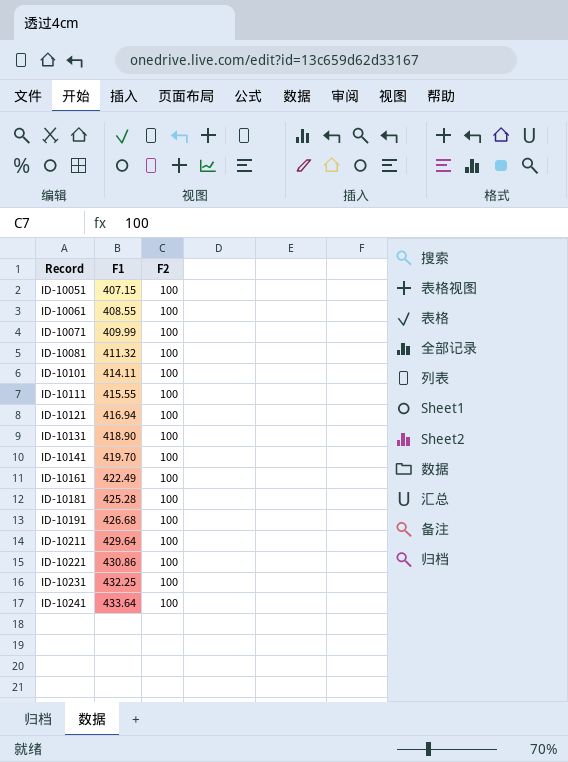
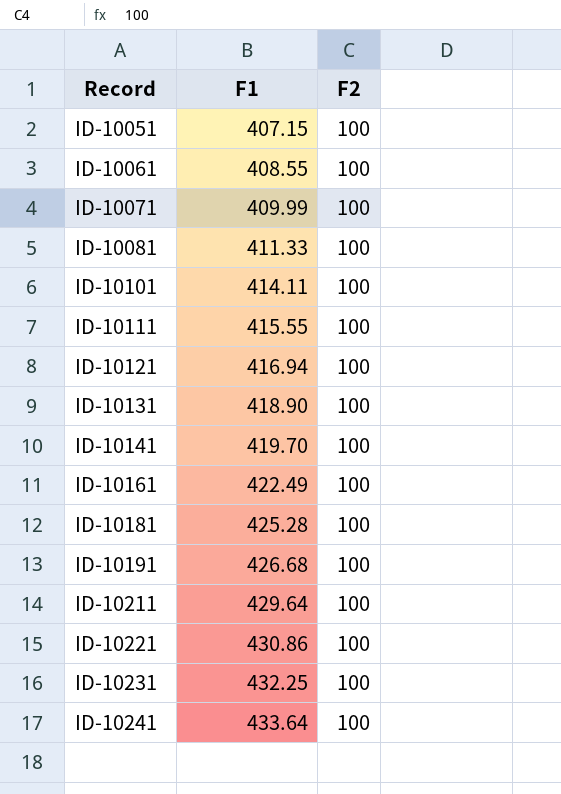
ID-10081 | F1: 411.32 -> 411.33

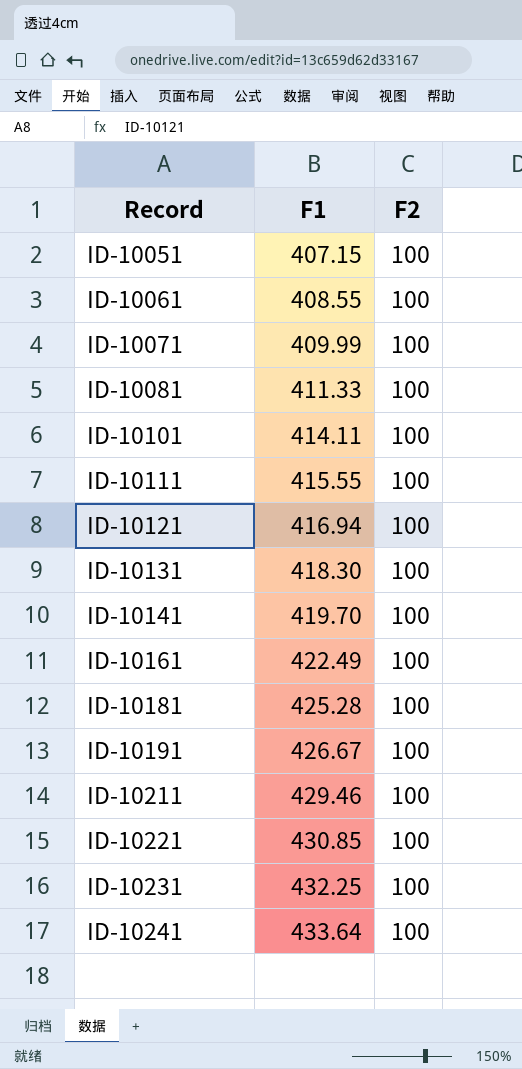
ID-10131 | F1: 418.90 -> 418.30
ID-10191 | F1: 426.68 -> 426.67
ID-10211 | F1: 429.64 -> 429.46
ID-10221 | F1: 430.86 -> 430.85

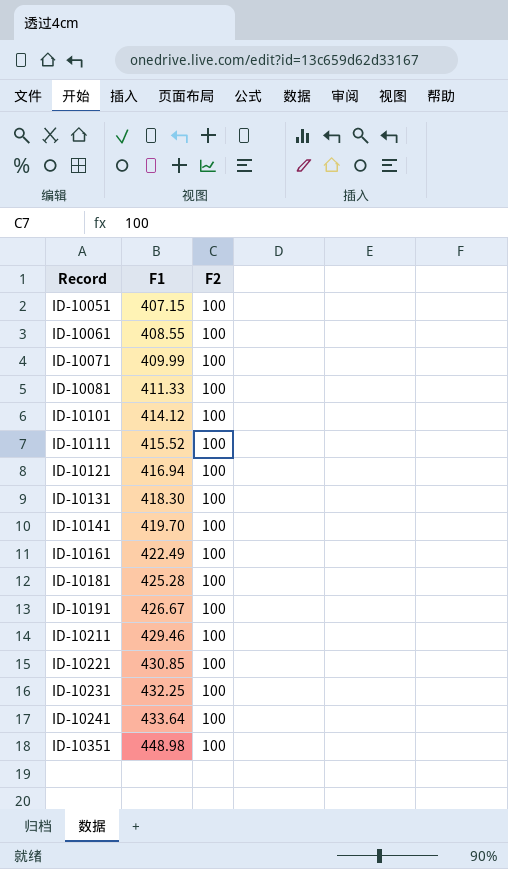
ID-10101 | F1: 414.11 -> 414.12
ID-10111 | F1: 415.55 -> 415.52
row ID-10351: none -> 448.98 | 100

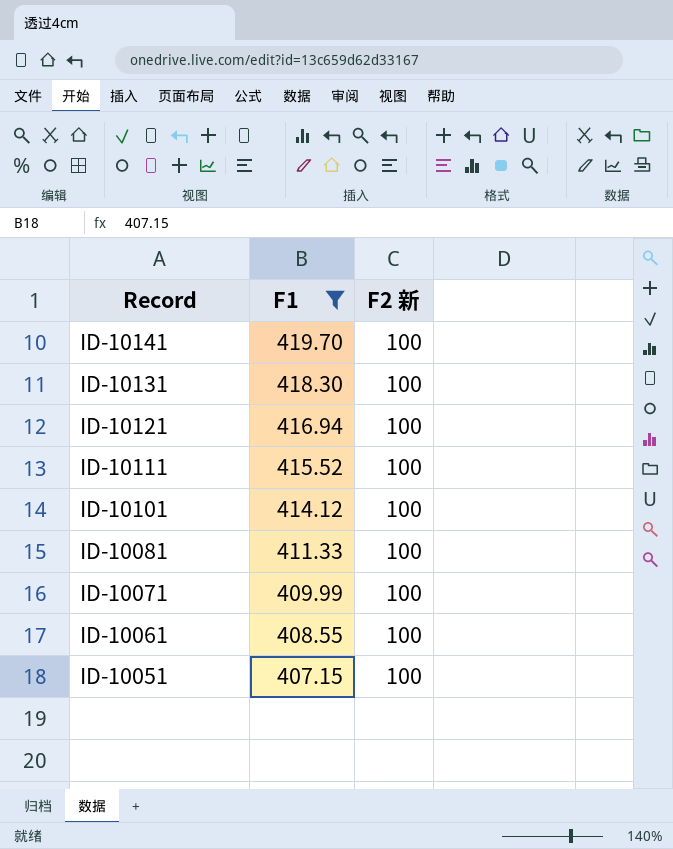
filter: none -> F1 <= 419.70
row order: Record ascending -> Record descending
column name: F2 -> F2 新

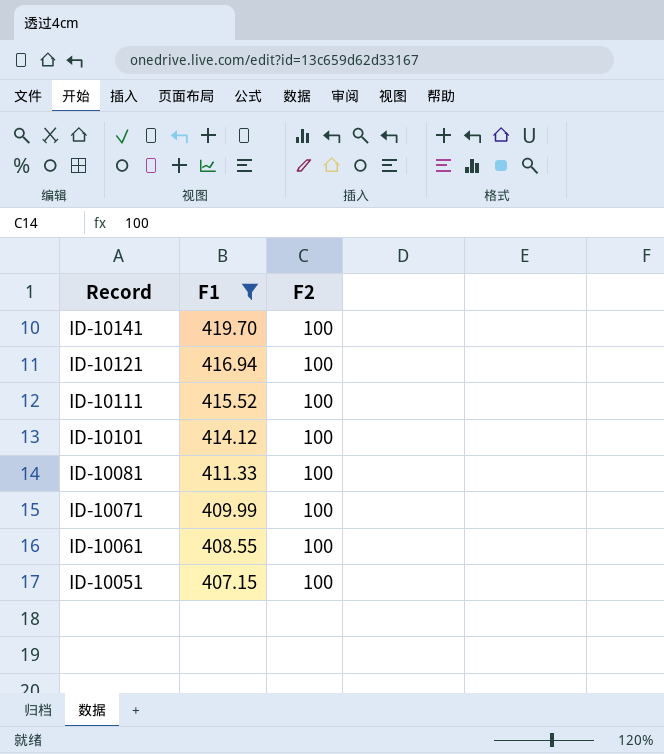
column name: F2 新 -> F2
row ID-10131: 418.30 | 100 -> none

